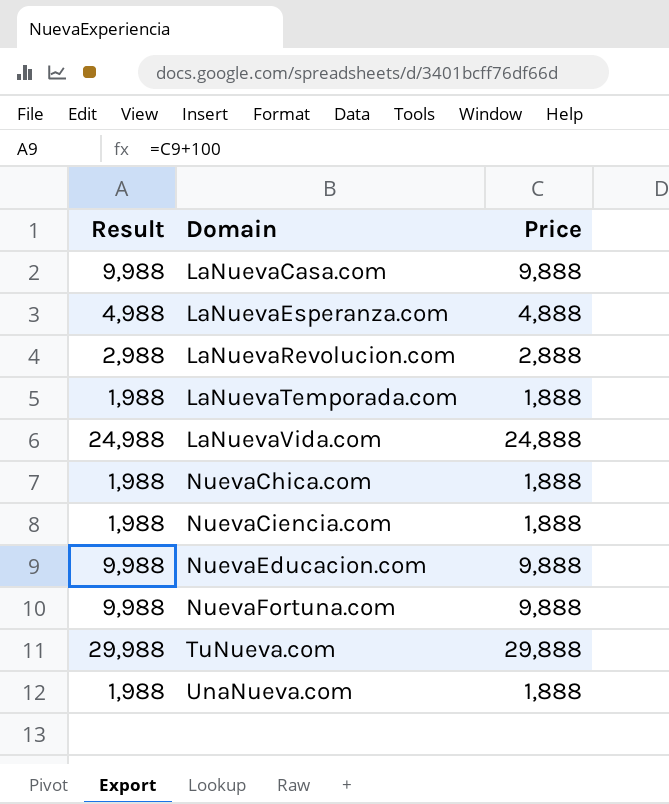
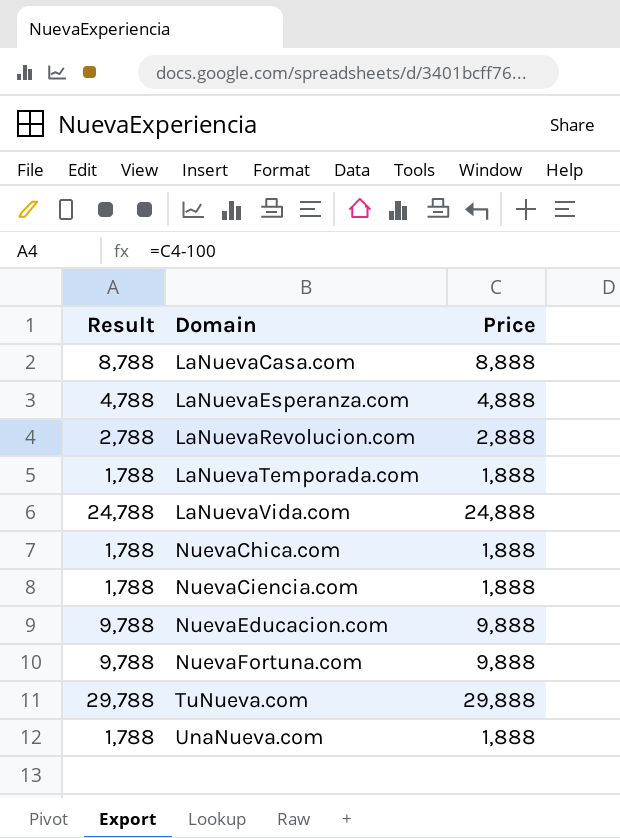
column Result | formula: [Price] + 100 -> [Price] - 100
LaNuevaCasa.com | Price: 9,888 -> 8,888

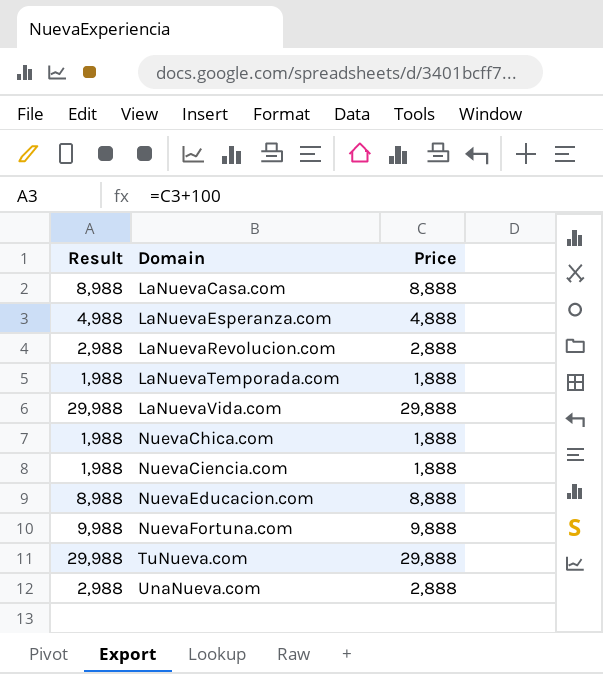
column Result | formula: [Price] - 100 -> [Price] + 100
LaNuevaVida.com | Price: 24,888 -> 29,888
NuevaEducacion.com | Price: 9,888 -> 8,888
UnaNueva.com | Price: 1,888 -> 2,888

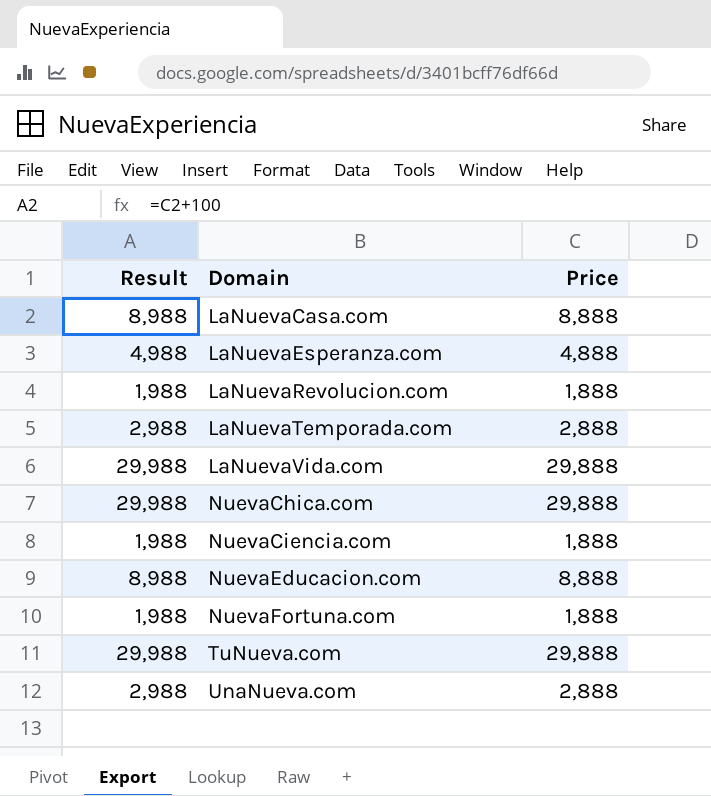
LaNuevaRevolucion.com | Result: 2,988 -> 1,988
LaNuevaRevolucion.com | Price: 2,888 -> 1,888
LaNuevaTemporada.com | Result: 1,988 -> 2,988
LaNuevaTemporada.com | Price: 1,888 -> 2,888
NuevaChica.com | Result: 1,988 -> 29,988
NuevaChica.com | Price: 1,888 -> 29,888
NuevaFortuna.com | Result: 9,988 -> 1,988
NuevaFortuna.com | Price: 9,888 -> 1,888

